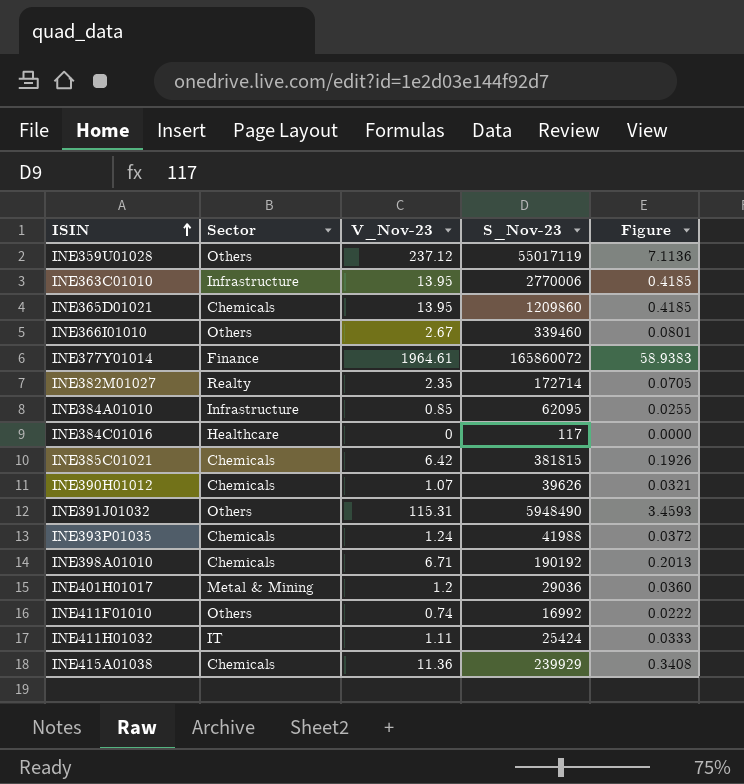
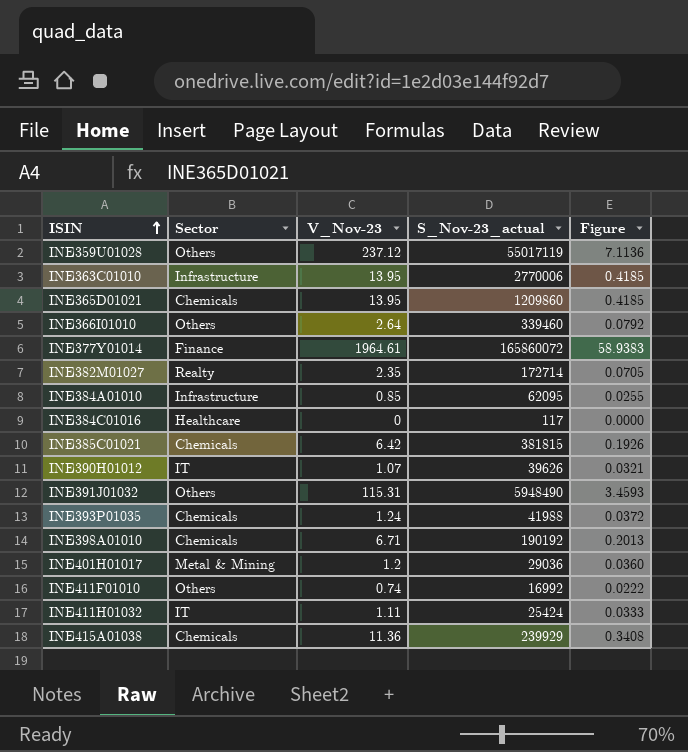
column name: S_Nov-23 -> S_Nov-23_actual
INE366I01010 | V_Nov-23: 2.67 -> 2.64
INE366I01010 | Figure: 0.0801 -> 0.0792
INE390H01012 | Sector: Chemicals -> IT

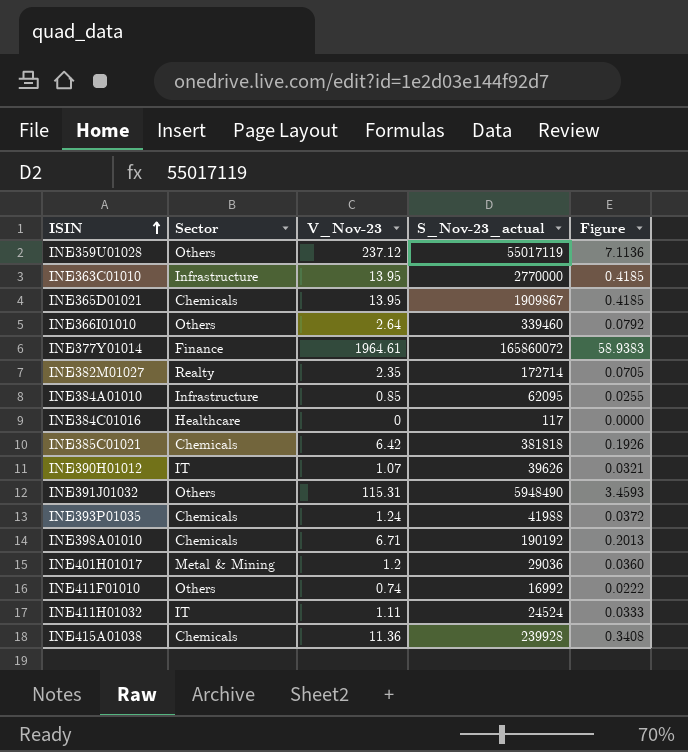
INE363C01010 | S_Nov-23_actual: 2770006 -> 2770000
INE365D01021 | S_Nov-23_actual: 1209860 -> 1909867
INE385C01021 | S_Nov-23_actual: 381815 -> 381818
INE411H01032 | S_Nov-23_actual: 25424 -> 24524
INE415A01038 | S_Nov-23_actual: 239929 -> 239928

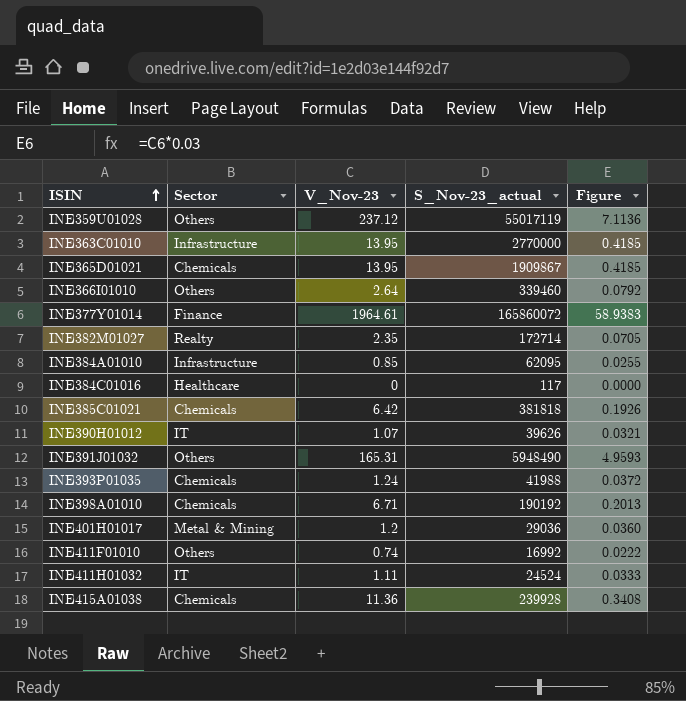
INE391J01032 | V_Nov-23: 115.31 -> 165.31
INE391J01032 | Figure: 3.4593 -> 4.9593

